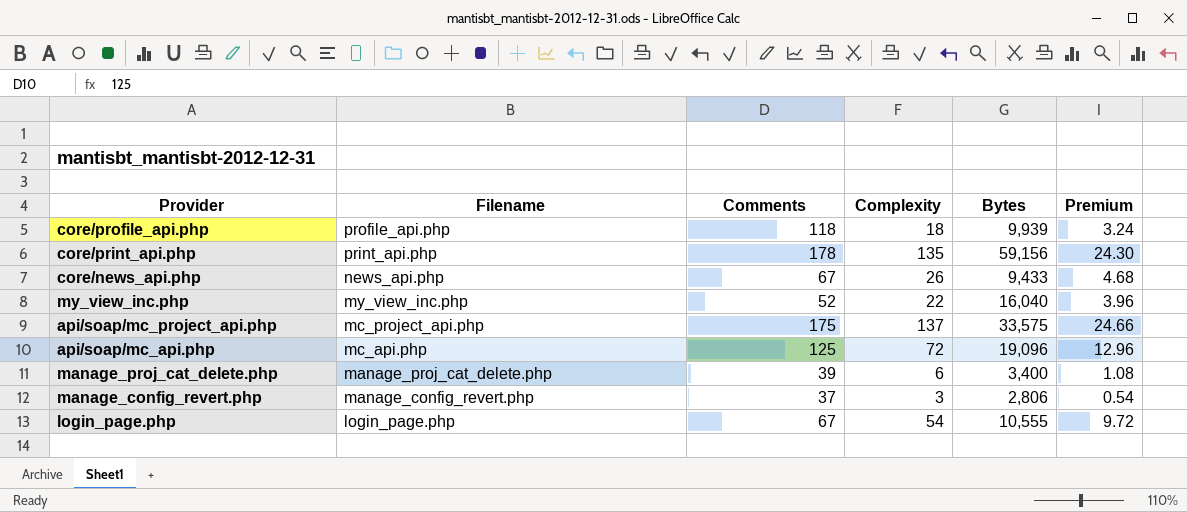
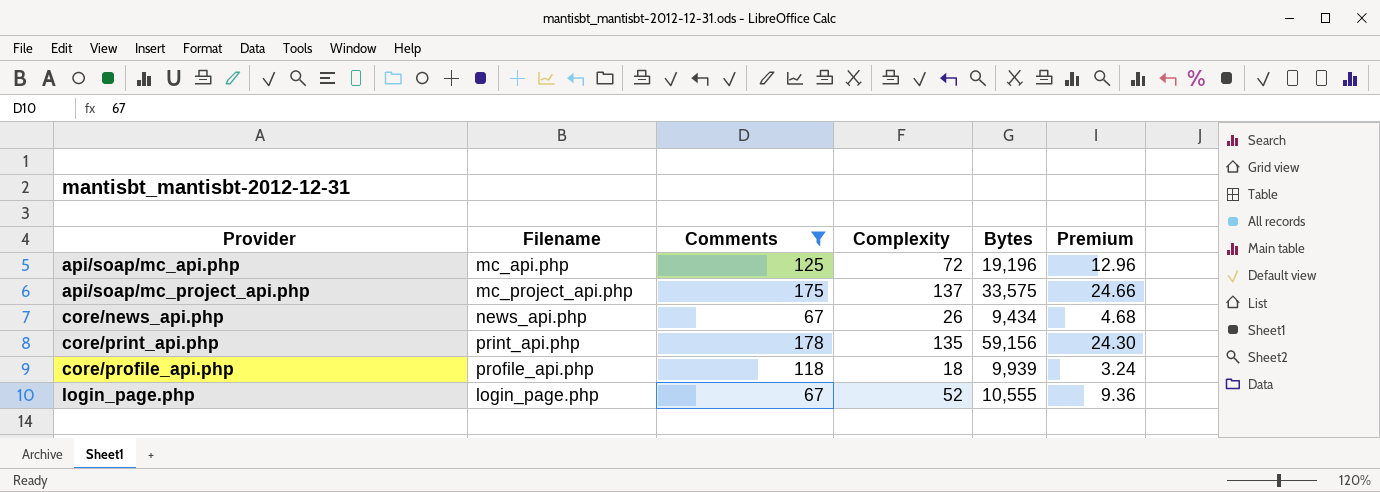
filter: none -> Comments >= 67
row order: Filename descending -> Provider ascending
api/soap/mc_api.php | Bytes: 19,096 -> 19,196
core/news_api.php | Bytes: 9,433 -> 9,434
login_page.php | Complexity: 54 -> 52
login_page.php | Premium: 9.72 -> 9.36

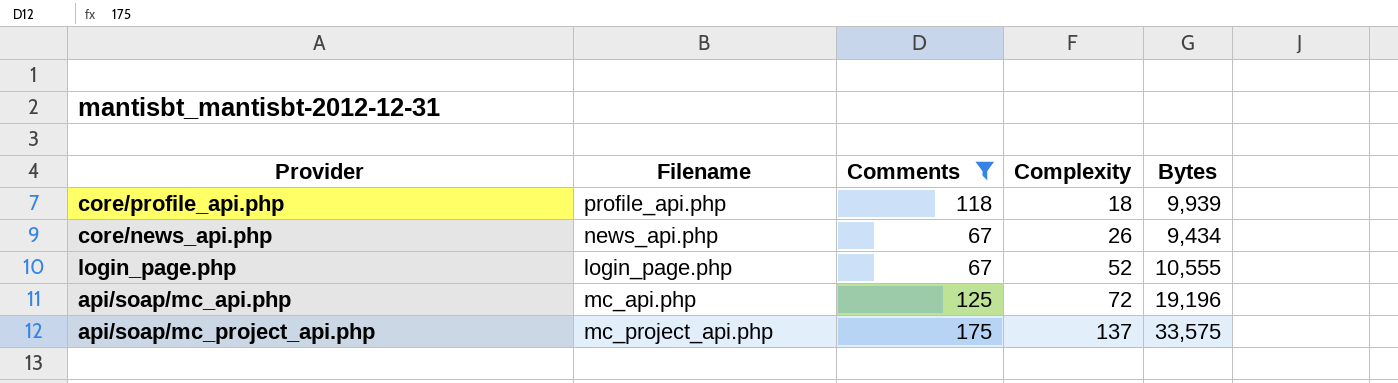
row order: Provider ascending -> Complexity ascending
column Premium | formula: [Complexity] * 0.18 -> none
row core/print_api.php: print_api.php | 178 | 135 | 59,156 | 24.30 -> none

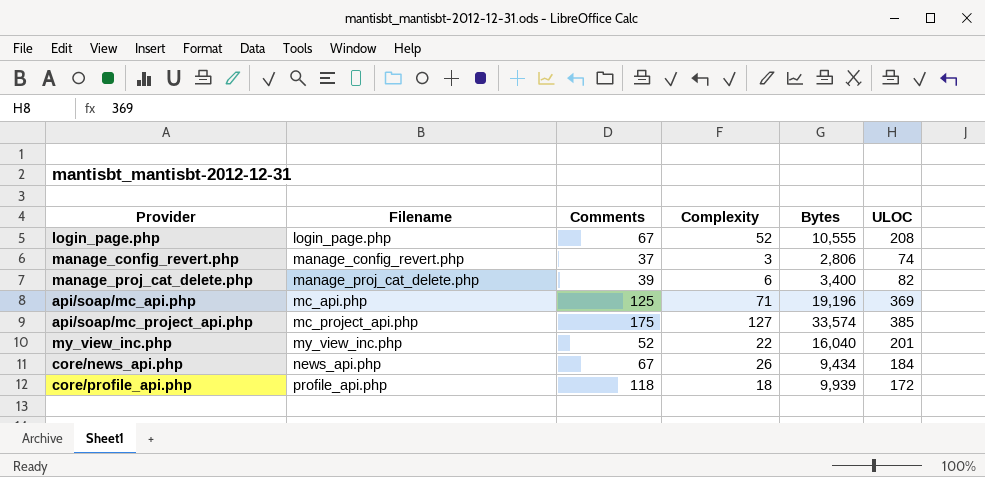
filter: Comments >= 67 -> none
row order: Complexity ascending -> Filename ascending
column ULOC | position: none -> 6
api/soap/mc_api.php | Complexity: 72 -> 71
api/soap/mc_project_api.php | Complexity: 137 -> 127
api/soap/mc_project_api.php | Bytes: 33,575 -> 33,574

